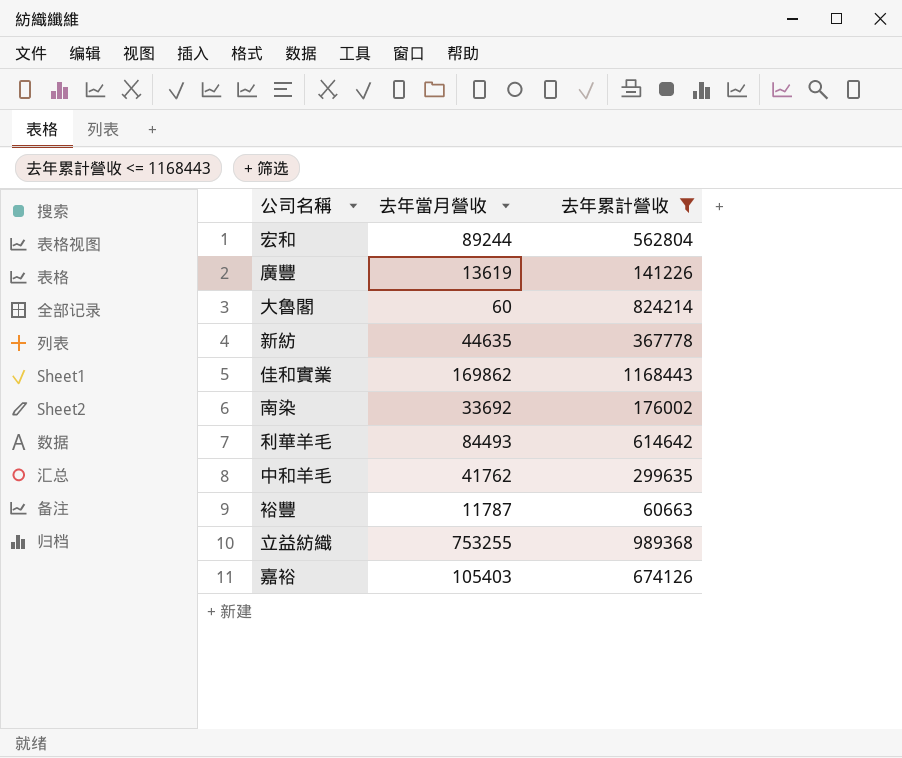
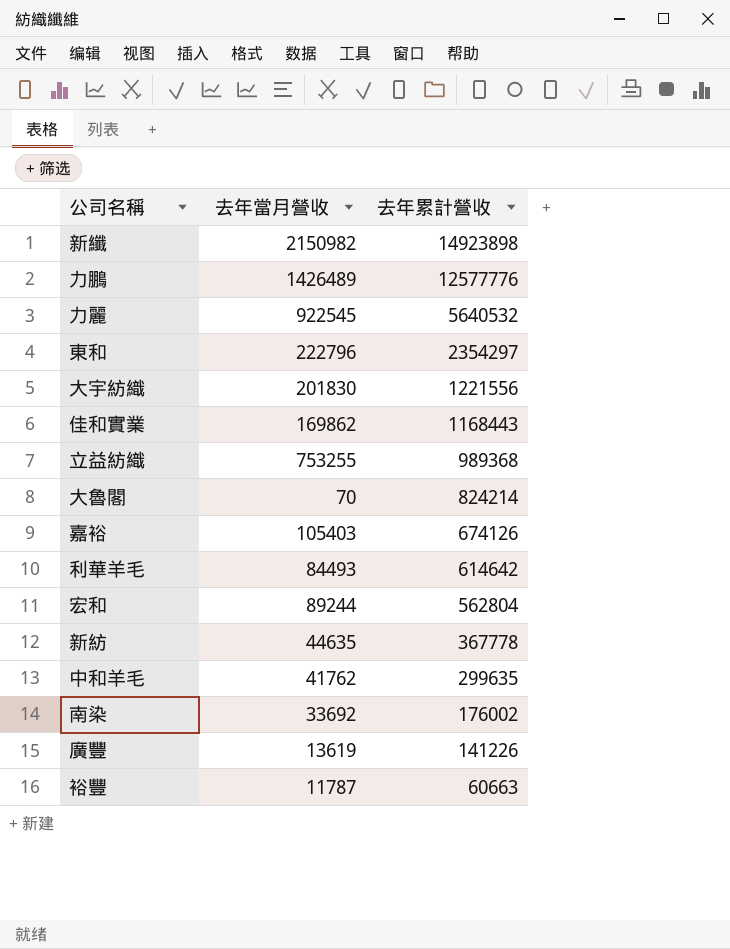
filter: 去年累計營收 <= 1168443 -> none
row order: none -> 去年累計營收 descending
大魯閣 | 去年當月營收: 60 -> 70

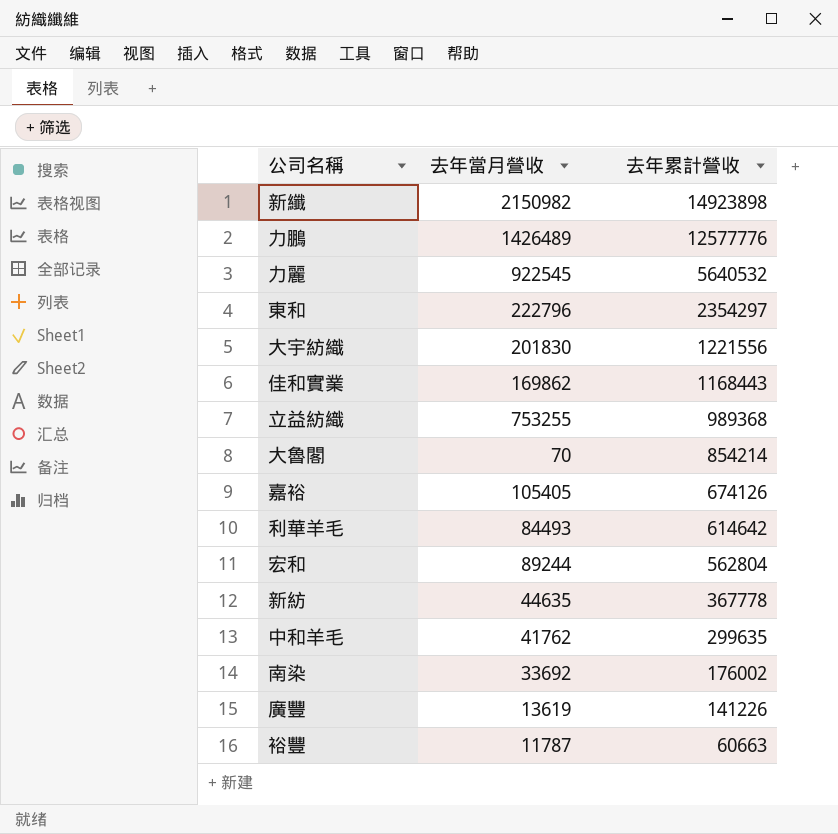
大魯閣 | 去年累計營收: 824214 -> 854214
嘉裕 | 去年當月營收: 105403 -> 105405

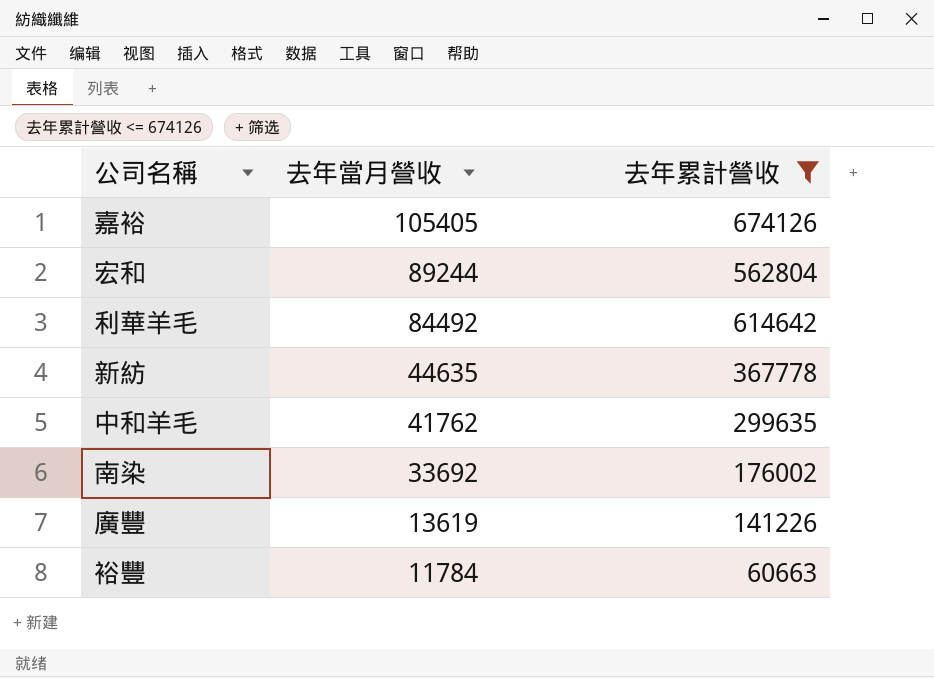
filter: none -> 去年累計營收 <= 674126
row order: 去年累計營收 descending -> 去年當月營收 descending
利華羊毛 | 去年當月營收: 84493 -> 84492
裕豐 | 去年當月營收: 11787 -> 11784

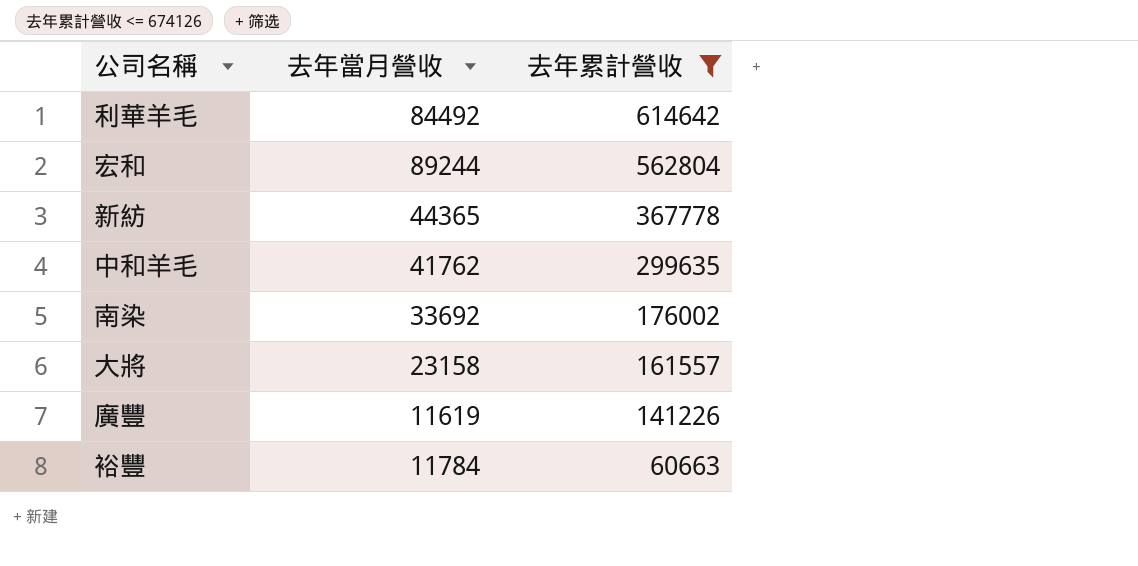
row order: 去年當月營收 descending -> 去年累計營收 descending
row 嘉裕: 105405 | 674126 -> none
新紡 | 去年當月營收: 44635 -> 44365
row 大將: none -> 23158 | 161557
廣豐 | 去年當月營收: 13619 -> 11619

